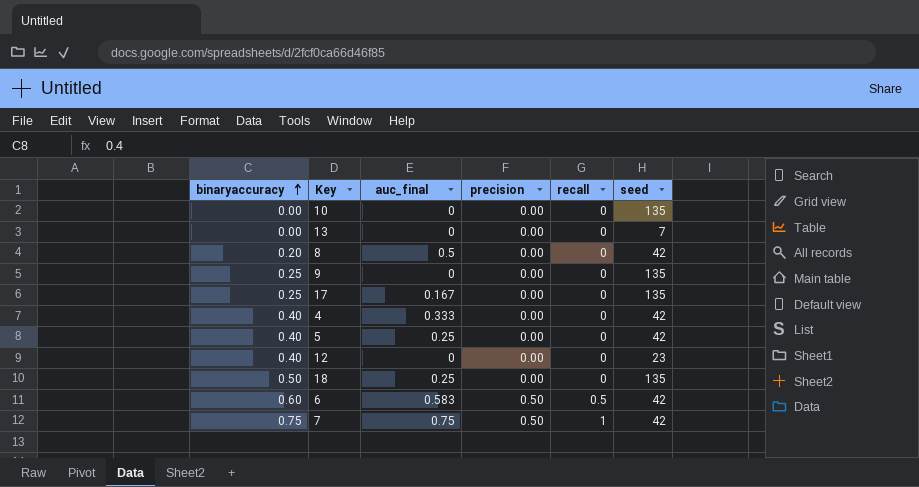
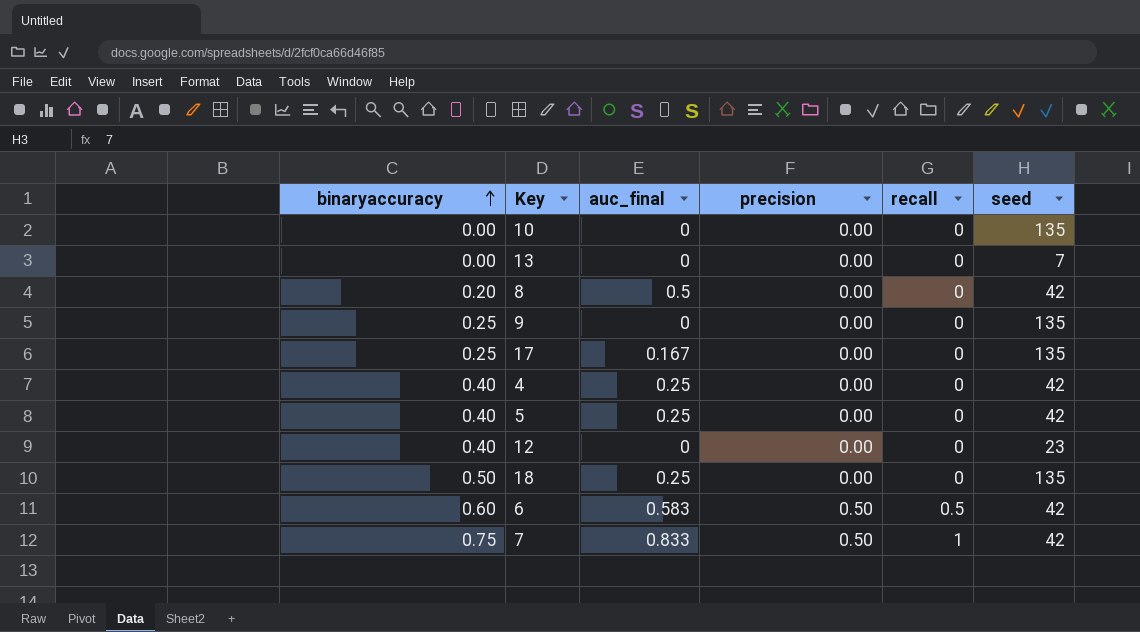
4 | auc_final: 0.333 -> 0.25
7 | auc_final: 0.75 -> 0.833

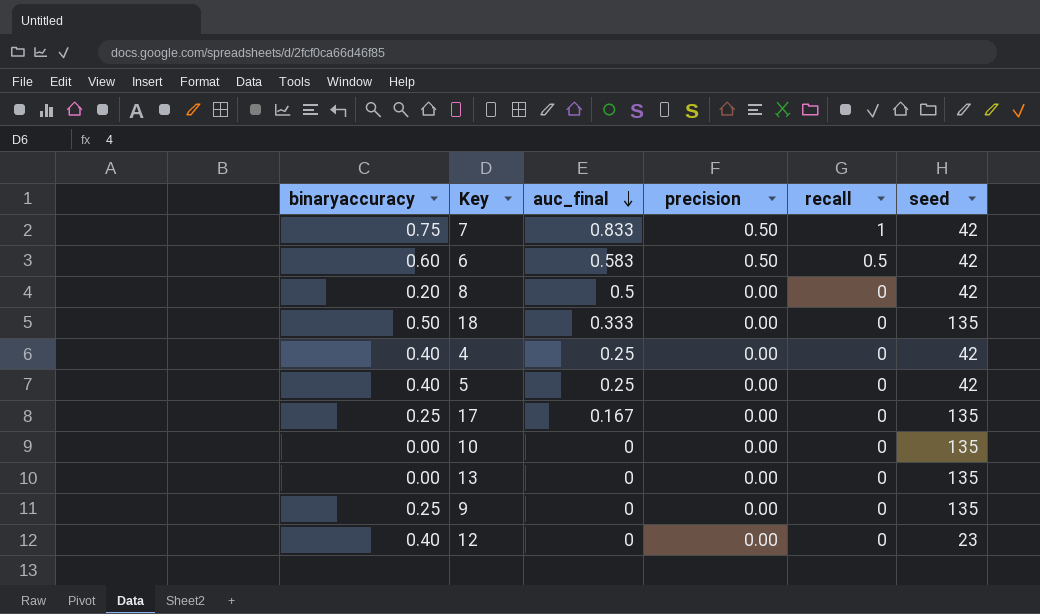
row order: binaryaccuracy ascending -> auc_final descending
18 | auc_final: 0.25 -> 0.333
13 | seed: 7 -> 135

